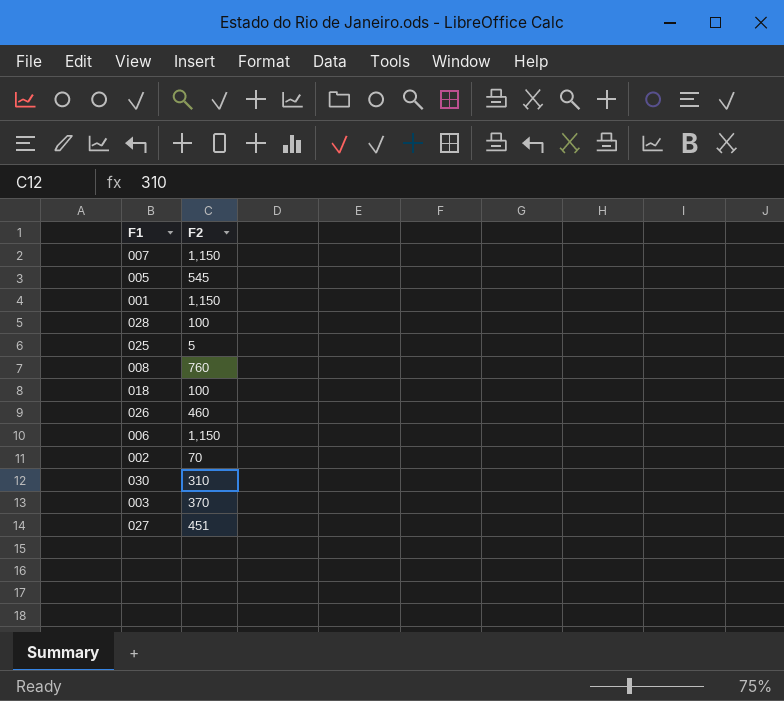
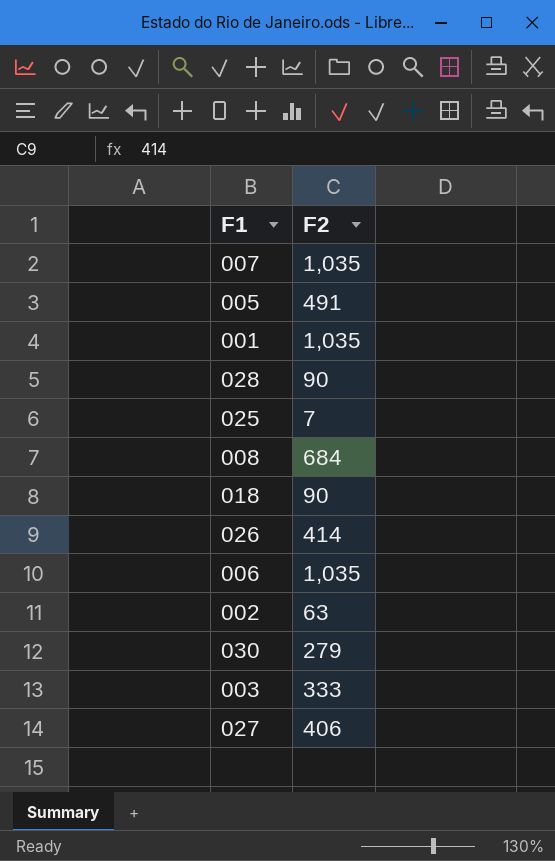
007 | F2: 1,150 -> 1,035
005 | F2: 545 -> 491
001 | F2: 1,150 -> 1,035
028 | F2: 100 -> 90
025 | F2: 5 -> 7
008 | F2: 760 -> 684
018 | F2: 100 -> 90
026 | F2: 460 -> 414
006 | F2: 1,150 -> 1,035
002 | F2: 70 -> 63
030 | F2: 310 -> 279
003 | F2: 370 -> 333
027 | F2: 451 -> 406

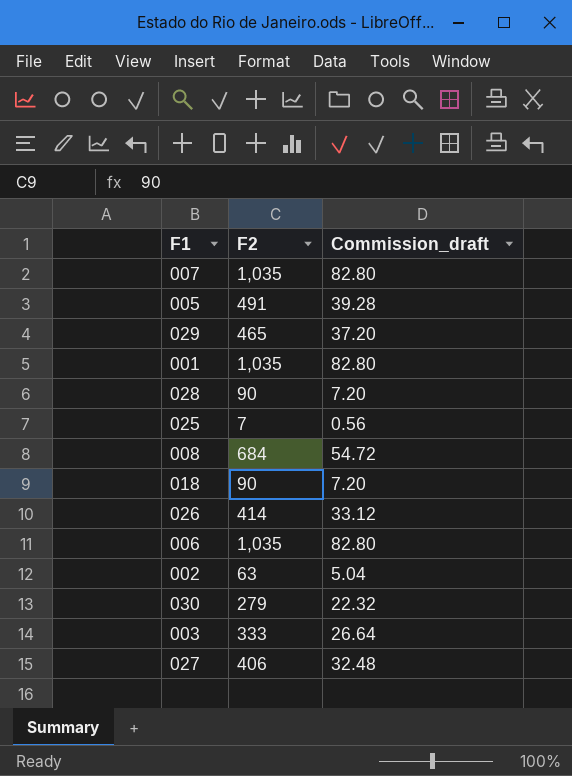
column Commission_draft | formula: none -> [F2] * 0.08
row 029: none -> 465 | 37.20

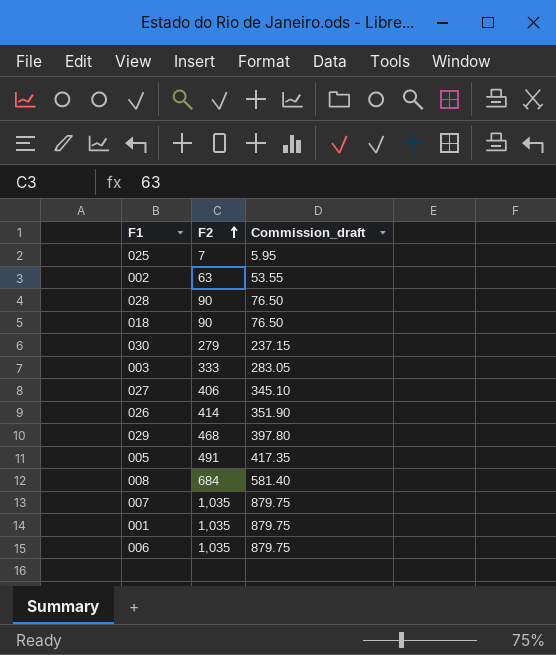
row order: none -> F2 ascending
column Commission_draft | formula: [F2] * 0.08 -> [F2] * 0.85
029 | F2: 465 -> 468

